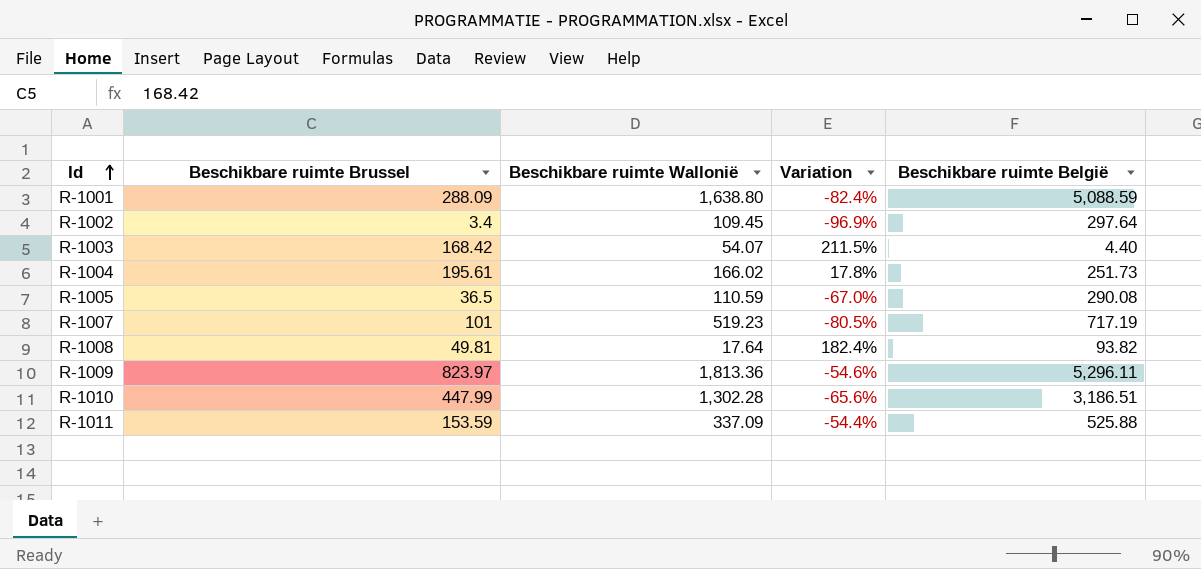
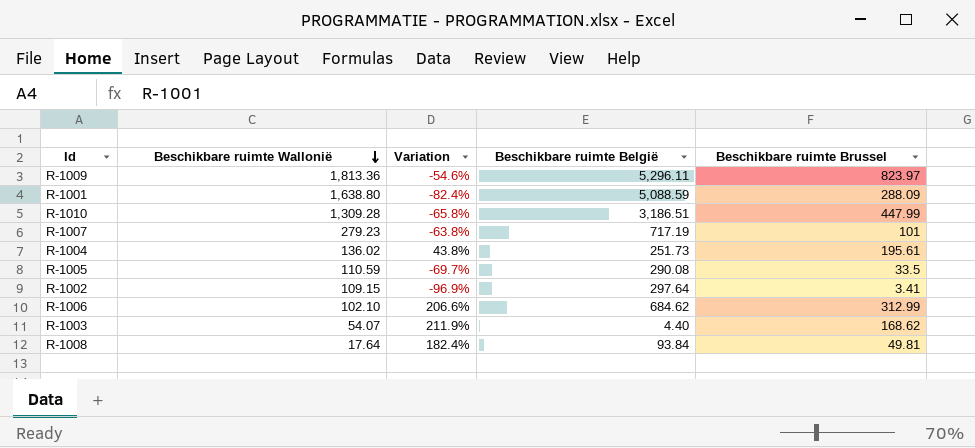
row order: Id ascending -> Beschikbare ruimte Wallonië descending
column Beschikbare ruimte Brussel | position: 2 -> 5
row R-1011: 153.59 | 337.09 | -54.4% | 525.88 -> none
R-1010 | Beschikbare ruimte Wallonië: 1,302.28 -> 1,309.28
R-1010 | Variation: -65.6% -> -65.8%
R-1007 | Beschikbare ruimte Wallonië: 519.23 -> 279.23
R-1007 | Variation: -80.5% -> -63.8%
R-1004 | Beschikbare ruimte Wallonië: 166.02 -> 136.02
R-1004 | Variation: 17.8% -> 43.8%
R-1005 | Variation: -67.0% -> -69.7%
R-1005 | Beschikbare ruimte Brussel: 36.5 -> 33.5
R-1002 | Beschikbare ruimte Wallonië: 109.45 -> 109.15
R-1002 | Beschikbare ruimte Brussel: 3.4 -> 3.41
row R-1006: none -> 102.10 | 206.6% | 684.62 | 312.99
R-1003 | Variation: 211.5% -> 211.9%
R-1003 | Beschikbare ruimte Brussel: 168.42 -> 168.62
R-1008 | Beschikbare ruimte België: 93.82 -> 93.84

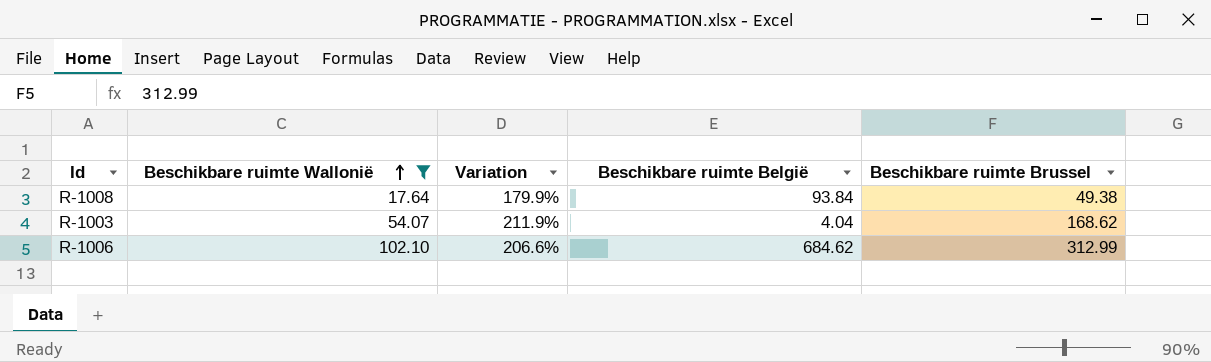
filter: none -> Beschikbare ruimte Wallonië <= 102.10
row order: Beschikbare ruimte Wallonië descending -> Beschikbare ruimte Wallonië ascending
R-1008 | Variation: 182.4% -> 179.9%
R-1008 | Beschikbare ruimte Brussel: 49.81 -> 49.38
R-1003 | Beschikbare ruimte België: 4.40 -> 4.04

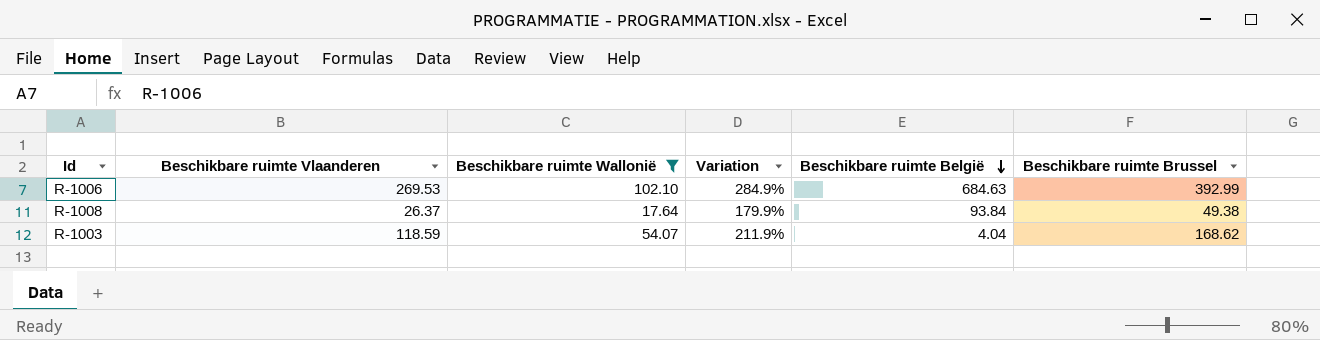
row order: Beschikbare ruimte Wallonië ascending -> Beschikbare ruimte België descending
column Beschikbare ruimte Vlaanderen | position: none -> 2
R-1006 | Variation: 206.6% -> 284.9%
R-1006 | Beschikbare ruimte België: 684.62 -> 684.63
R-1006 | Beschikbare ruimte Brussel: 312.99 -> 392.99

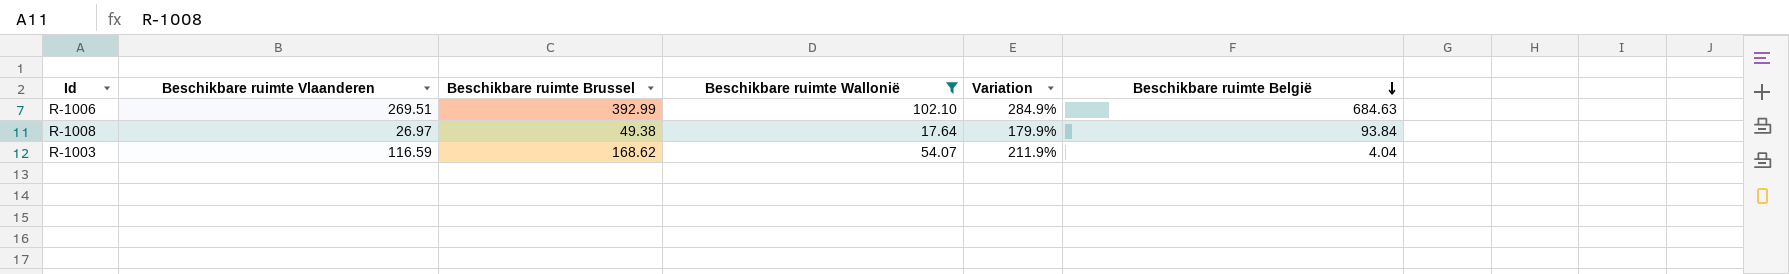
column Beschikbare ruimte Brussel | position: 6 -> 3
R-1006 | Beschikbare ruimte Vlaanderen: 269.53 -> 269.51
R-1008 | Beschikbare ruimte Vlaanderen: 26.37 -> 26.97
R-1003 | Beschikbare ruimte Vlaanderen: 118.59 -> 116.59

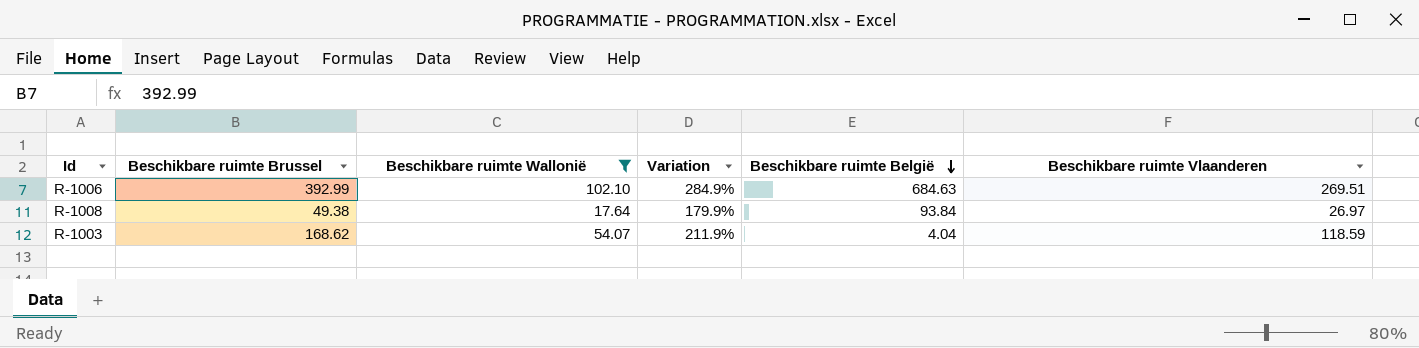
column Beschikbare ruimte Vlaanderen | position: 2 -> 6
R-1003 | Beschikbare ruimte Vlaanderen: 116.59 -> 118.59

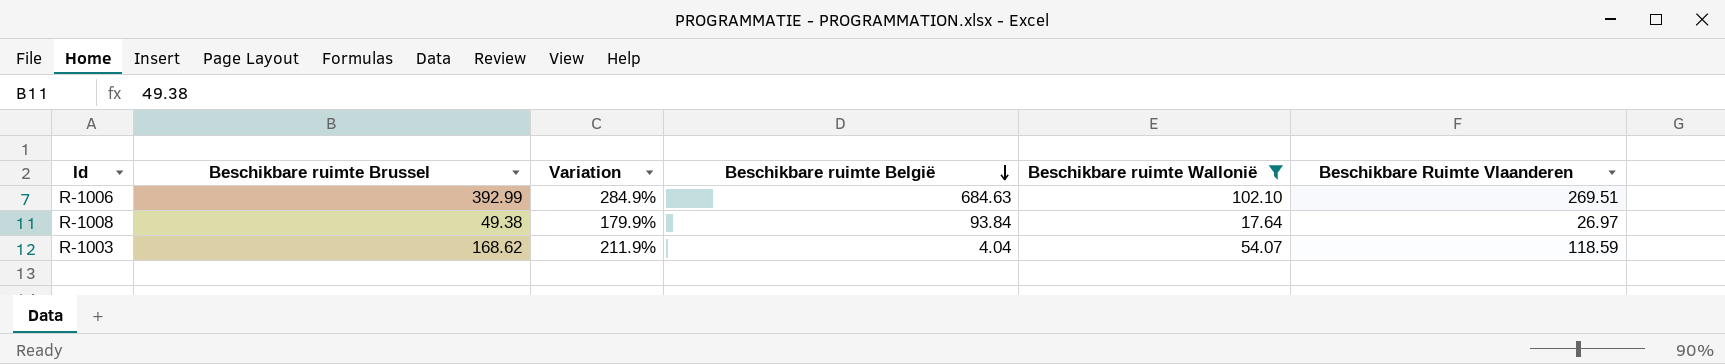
column Beschikbare ruimte Wallonië | position: 3 -> 5
column name: Beschikbare ruimte Vlaanderen -> Beschikbare Ruimte Vlaanderen

